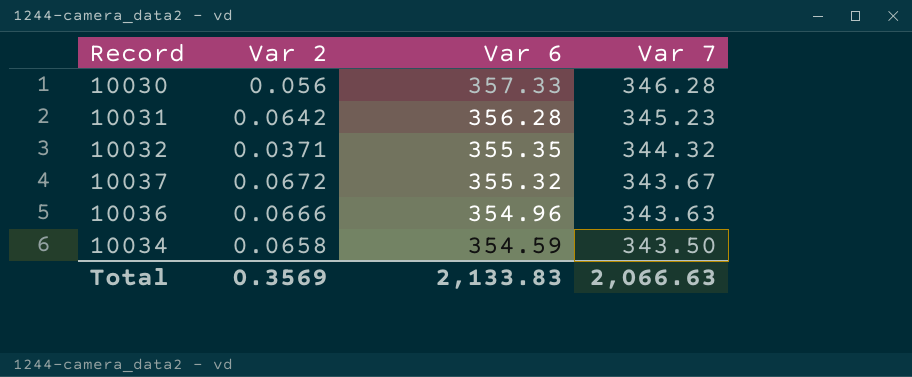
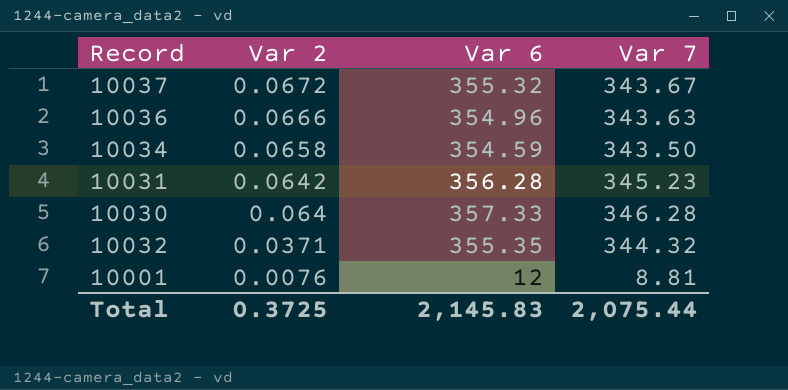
row order: Var 6 descending -> Var 2 descending
10030 | Var 2: 0.056 -> 0.064
row 10001: none -> 0.0076 | 12 | 8.81
Total | Var 2: 0.3569 -> 0.3725
Total | Var 6: 2,133.83 -> 2,145.83
Total | Var 7: 2,066.63 -> 2,075.44

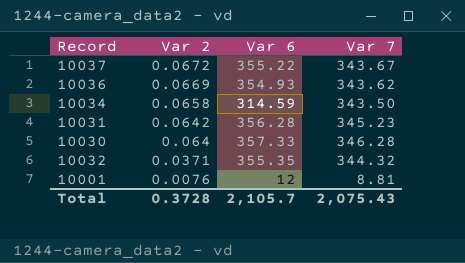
10037 | Var 6: 355.32 -> 355.22
10036 | Var 2: 0.0666 -> 0.0669
10036 | Var 6: 354.96 -> 354.93
10036 | Var 7: 343.63 -> 343.62
10034 | Var 6: 354.59 -> 314.59
Total | Var 2: 0.3725 -> 0.3728
Total | Var 6: 2,145.83 -> 2,105.7
Total | Var 7: 2,075.44 -> 2,075.43

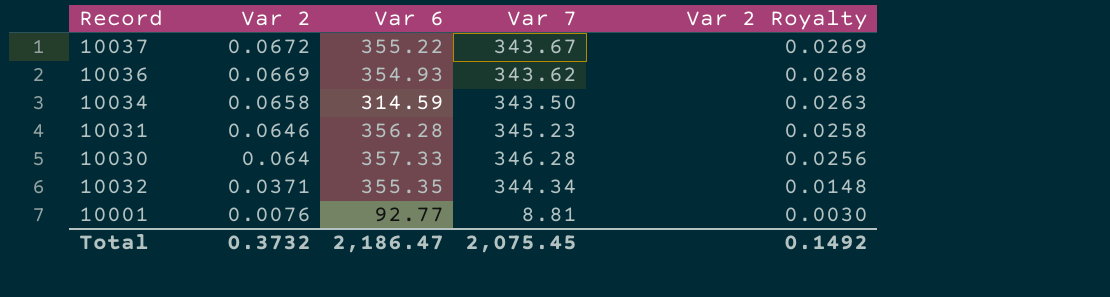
column Var 2 Royalty | formula: none -> [Var 2] * 0.4
10031 | Var 2: 0.0642 -> 0.0646
10032 | Var 7: 344.32 -> 344.34
10001 | Var 6: 12 -> 92.77
Total | Var 2: 0.3728 -> 0.3732
Total | Var 6: 2,105.7 -> 2,186.47
Total | Var 7: 2,075.43 -> 2,075.45

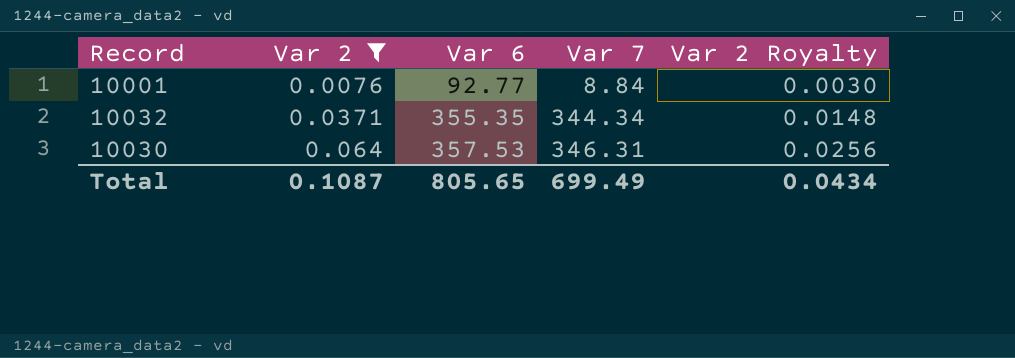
filter: none -> Var 2 <= 0.064
row order: Var 2 descending -> Var 2 ascending
10001 | Var 7: 8.81 -> 8.84
10030 | Var 6: 357.33 -> 357.53
10030 | Var 7: 346.28 -> 346.31
Total | Var 2: 0.3732 -> 0.1087
Total | Var 6: 2,186.47 -> 805.65
Total | Var 7: 2,075.45 -> 699.49
Total | Var 2 Royalty: 0.1492 -> 0.0434

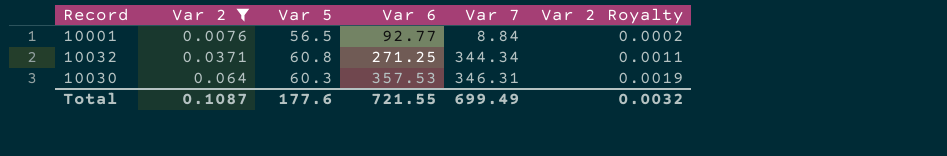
column Var 5 | position: none -> 3
column Var 2 Royalty | formula: [Var 2] * 0.4 -> [Var 2] * 0.03
10032 | Var 6: 355.35 -> 271.25
Total | Var 6: 805.65 -> 721.55
Total | Var 2 Royalty: 0.0434 -> 0.0032

